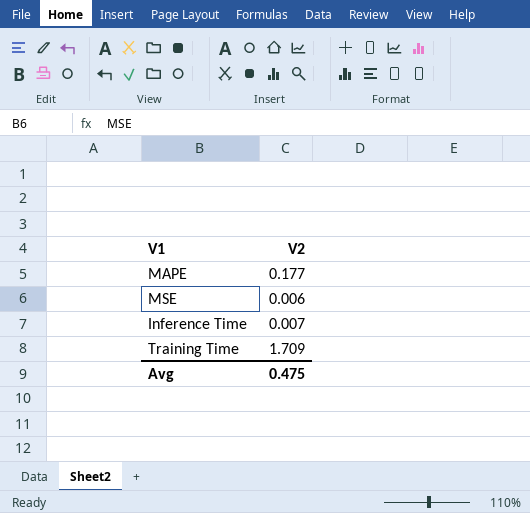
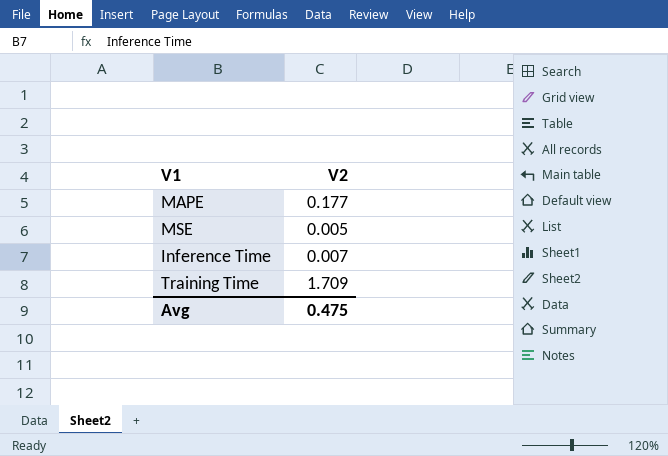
MSE | V2: 0.006 -> 0.005

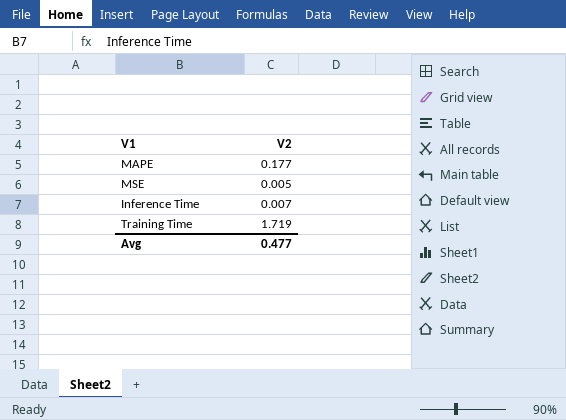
Training Time | V2: 1.709 -> 1.719
Avg | V2: 0.475 -> 0.477

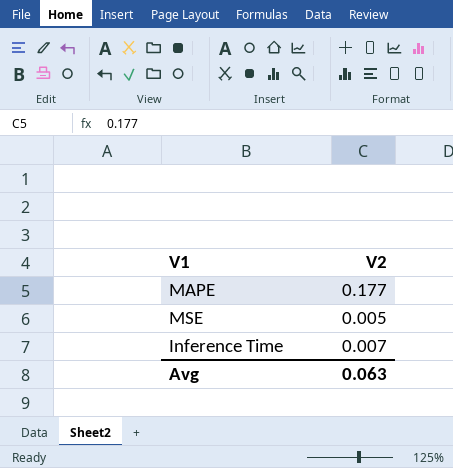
row Training Time: 1.719 -> none
Avg | V2: 0.477 -> 0.063

